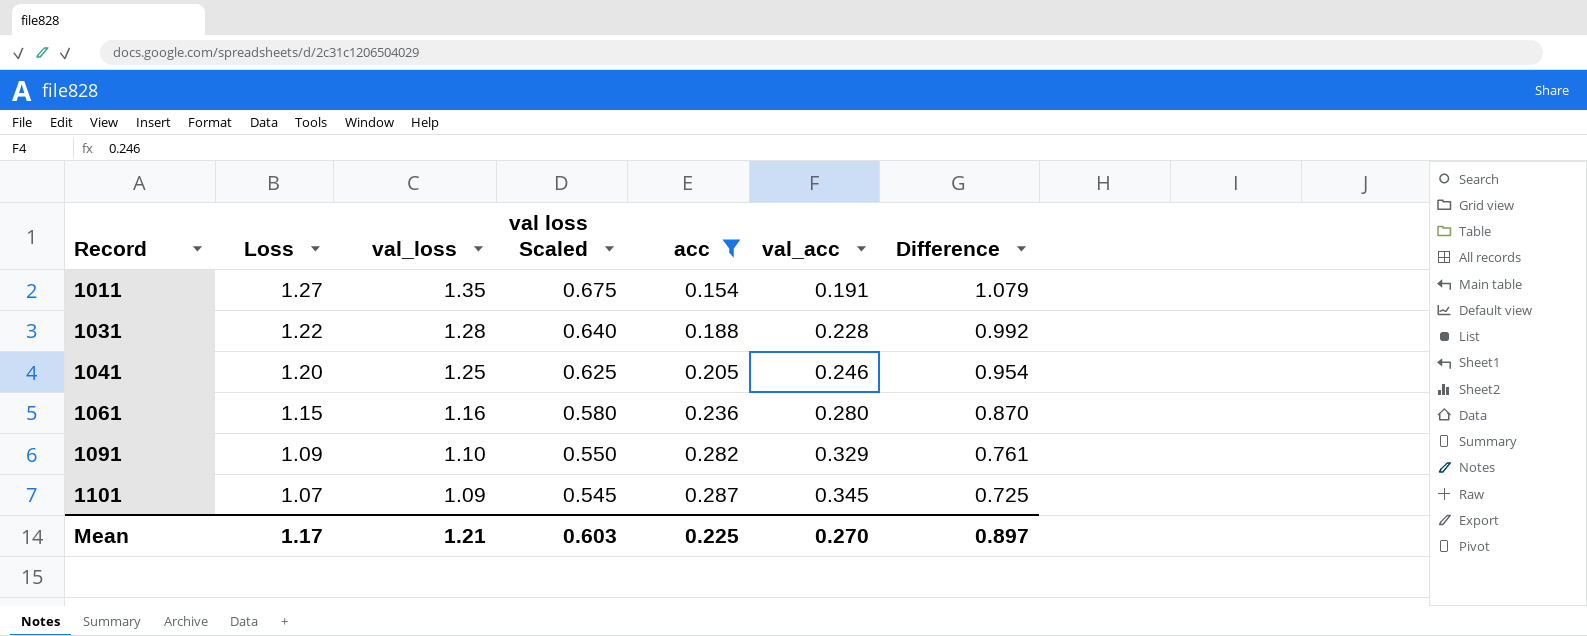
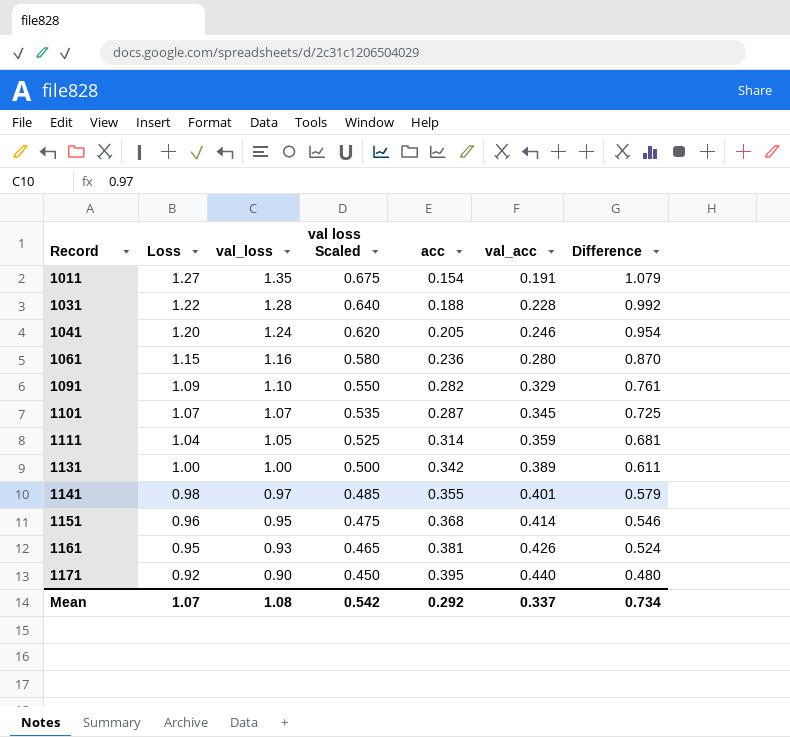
filter: acc <= 0.287 -> none
1041 | val_loss: 1.25 -> 1.24
1041 | val loss Scaled: 0.625 -> 0.620
1101 | val_loss: 1.09 -> 1.07
1101 | val loss Scaled: 0.545 -> 0.535
Mean | Loss: 1.17 -> 1.07
Mean | val_loss: 1.21 -> 1.08
Mean | val loss Scaled: 0.603 -> 0.542
Mean | acc: 0.225 -> 0.292
Mean | val_acc: 0.270 -> 0.337
Mean | Difference: 0.897 -> 0.734

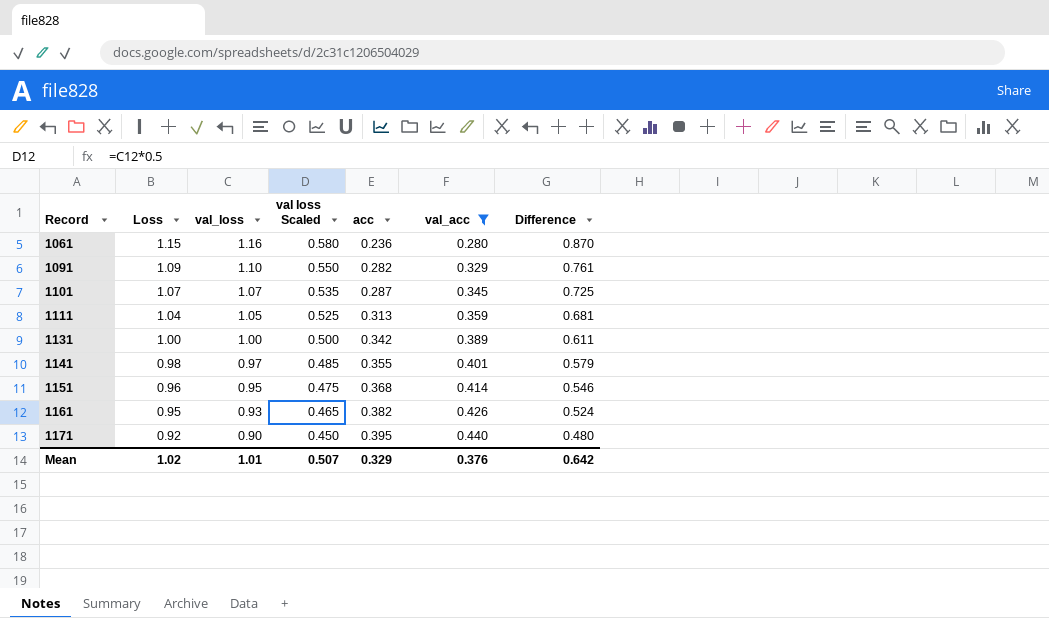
filter: none -> val_acc >= 0.280
1111 | acc: 0.314 -> 0.313
1161 | acc: 0.381 -> 0.382
Mean | Loss: 1.07 -> 1.02
Mean | val_loss: 1.08 -> 1.01
Mean | val loss Scaled: 0.542 -> 0.507
Mean | acc: 0.292 -> 0.329
Mean | val_acc: 0.337 -> 0.376
Mean | Difference: 0.734 -> 0.642

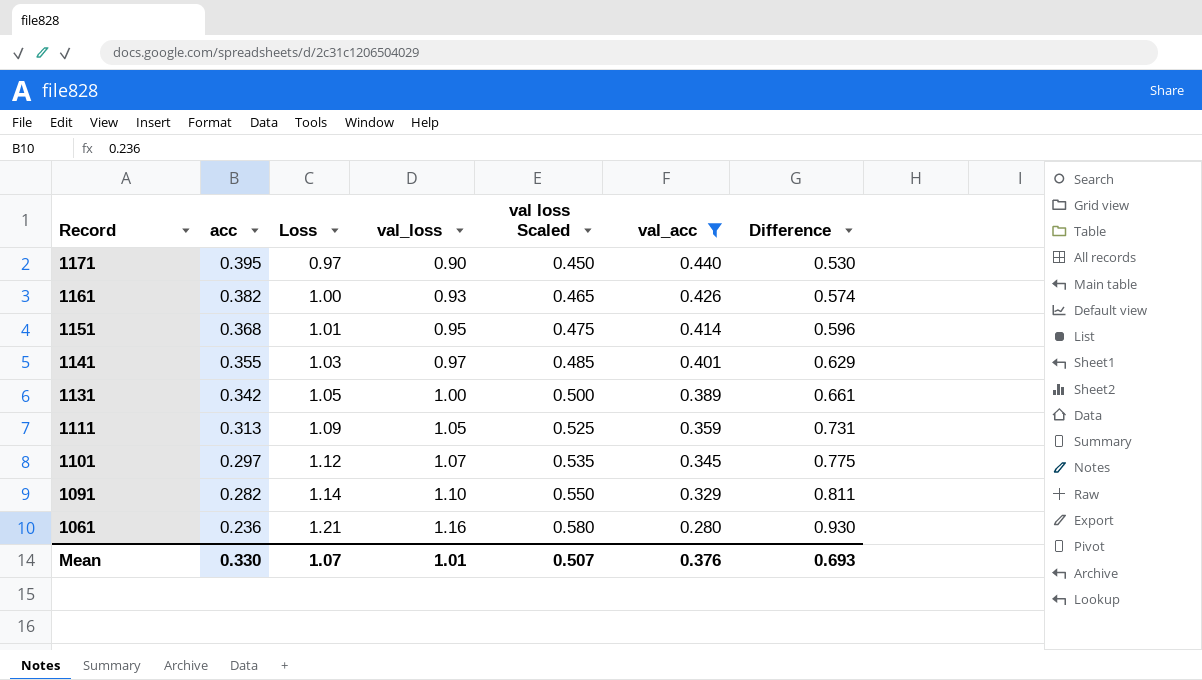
row order: Record ascending -> Record descending
column acc | position: 5 -> 2
1171 | Loss: 0.92 -> 0.97
1171 | Difference: 0.480 -> 0.530
1161 | Loss: 0.95 -> 1.00
1161 | Difference: 0.524 -> 0.574
1151 | Loss: 0.96 -> 1.01
1151 | Difference: 0.546 -> 0.596
1141 | Loss: 0.98 -> 1.03
1141 | Difference: 0.579 -> 0.629
1131 | Loss: 1.00 -> 1.05
1131 | Difference: 0.611 -> 0.661
1111 | Loss: 1.04 -> 1.09
1111 | Difference: 0.681 -> 0.731
1101 | acc: 0.287 -> 0.297
1101 | Loss: 1.07 -> 1.12
1101 | Difference: 0.725 -> 0.775
1091 | Loss: 1.09 -> 1.14
1091 | Difference: 0.761 -> 0.811
1061 | Loss: 1.15 -> 1.21
1061 | Difference: 0.870 -> 0.930
Mean | acc: 0.329 -> 0.330
Mean | Loss: 1.02 -> 1.07
Mean | Difference: 0.642 -> 0.693

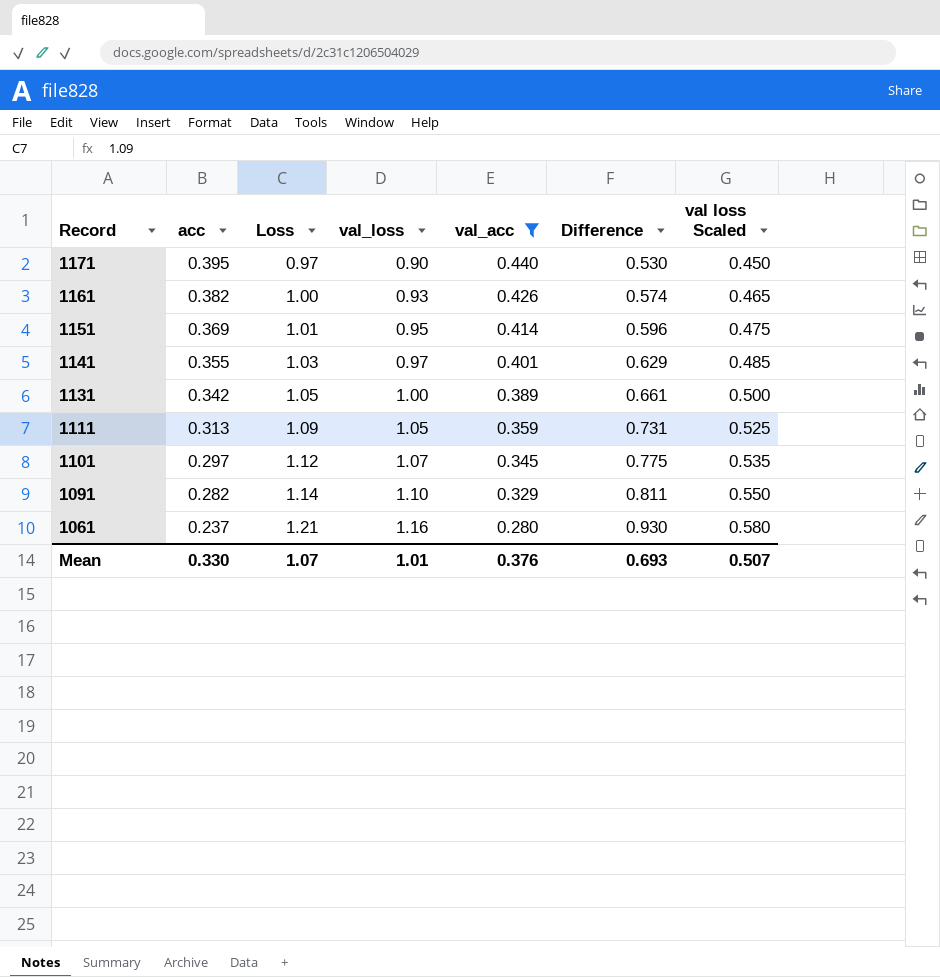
column val loss Scaled | position: 5 -> 7
1151 | acc: 0.368 -> 0.369
1061 | acc: 0.236 -> 0.237

